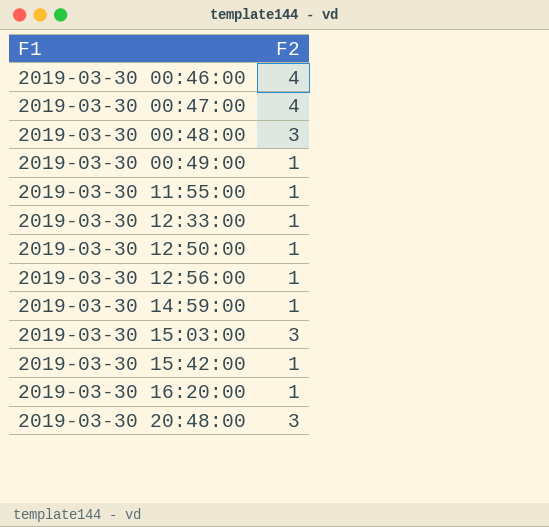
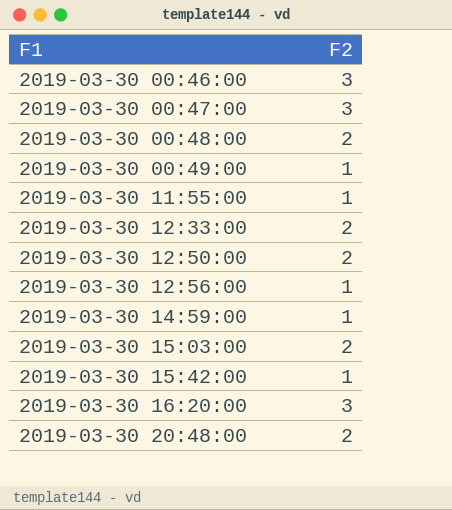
2019-03-30 00:46:00 | F2: 4 -> 3
2019-03-30 00:47:00 | F2: 4 -> 3
2019-03-30 00:48:00 | F2: 3 -> 2
2019-03-30 12:33:00 | F2: 1 -> 2
2019-03-30 12:50:00 | F2: 1 -> 2
2019-03-30 15:03:00 | F2: 3 -> 2
2019-03-30 16:20:00 | F2: 1 -> 3
2019-03-30 20:48:00 | F2: 3 -> 2

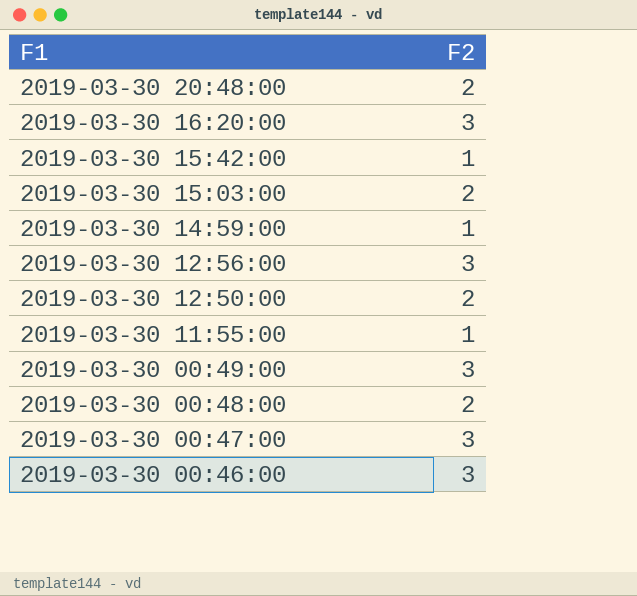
row order: F1 ascending -> F1 descending
row 2019-03-30 12:33:00: 2 -> none
2019-03-30 12:56:00 | F2: 1 -> 3
2019-03-30 00:49:00 | F2: 1 -> 3

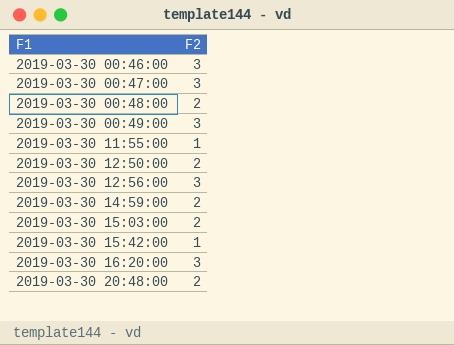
row order: F1 descending -> F1 ascending
2019-03-30 14:59:00 | F2: 1 -> 2

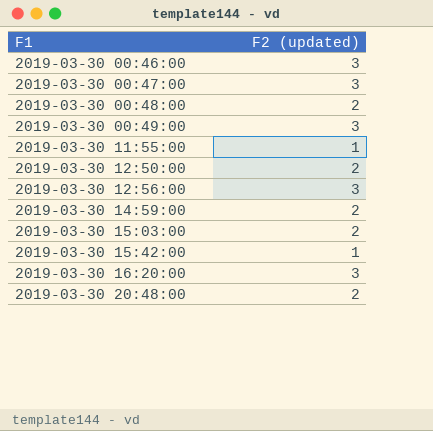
column name: F2 -> F2 (updated)

